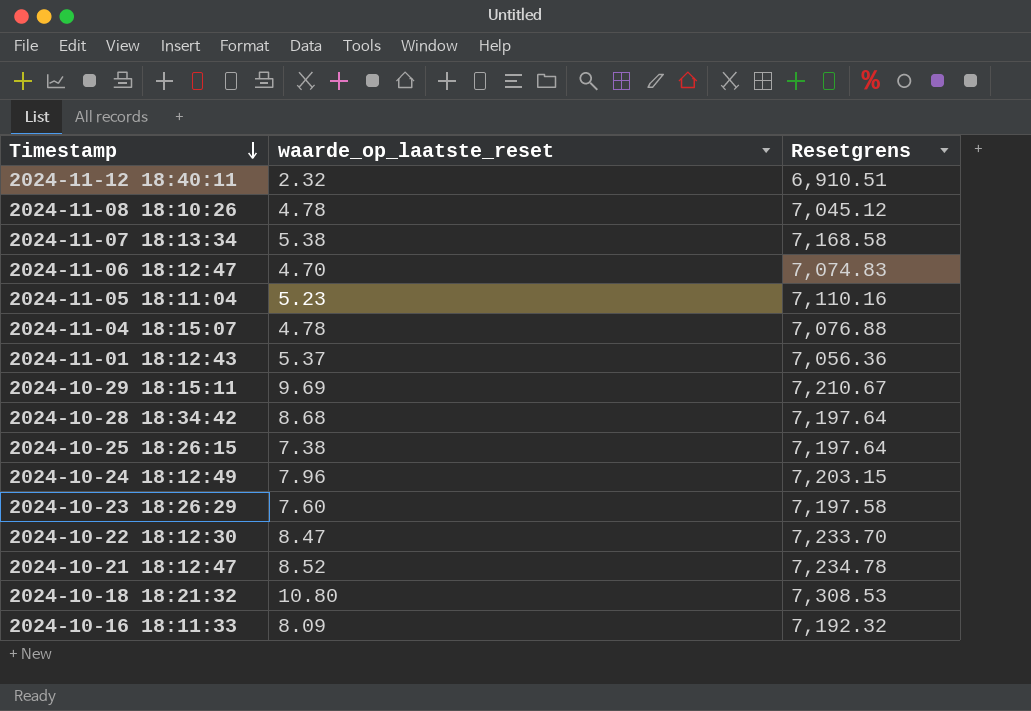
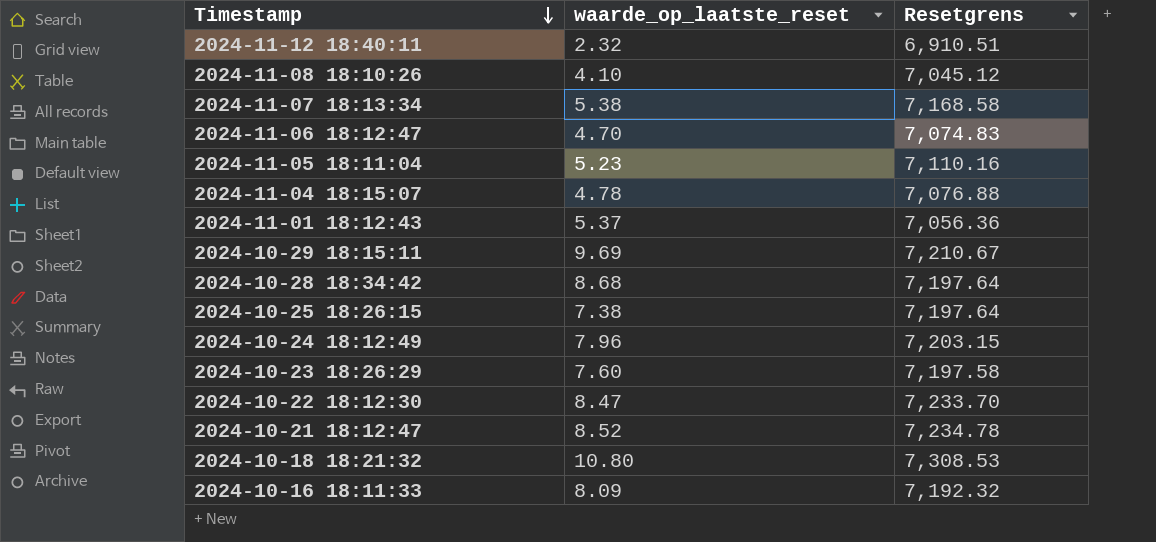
2024-11-08 18:10:26 | waarde_op_laatste_reset: 4.78 -> 4.10

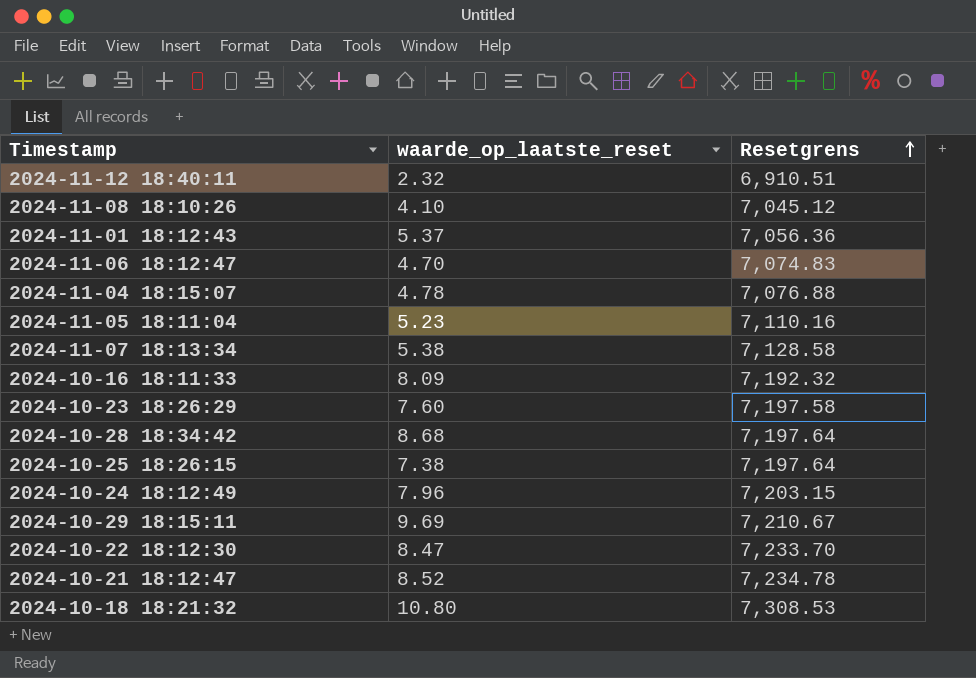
row order: Timestamp descending -> Resetgrens ascending
2024-11-07 18:13:34 | Resetgrens: 7,168.58 -> 7,128.58

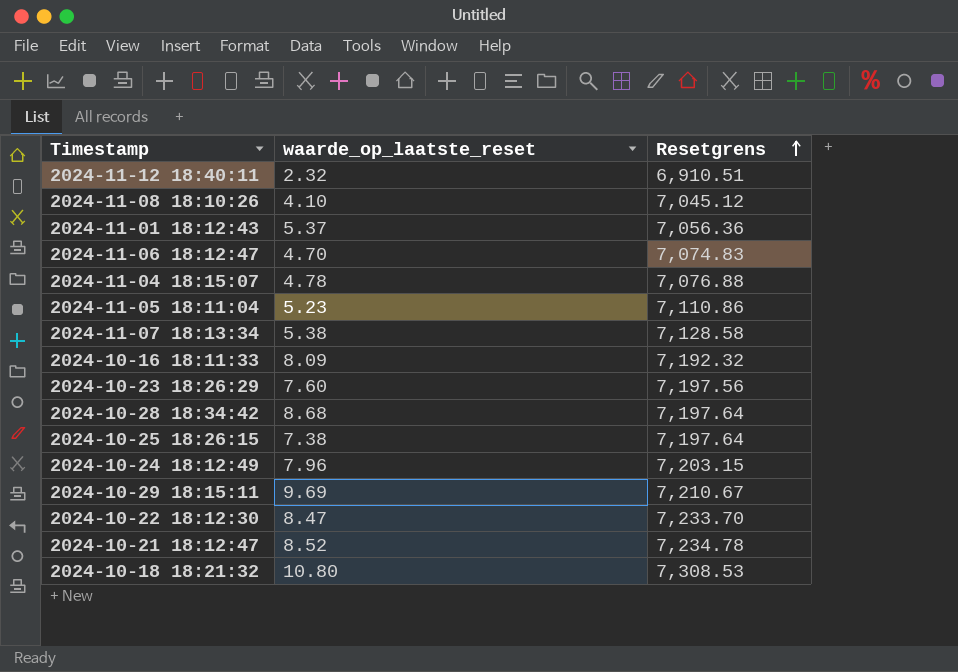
2024-11-05 18:11:04 | Resetgrens: 7,110.16 -> 7,110.86
2024-10-23 18:26:29 | Resetgrens: 7,197.58 -> 7,197.56

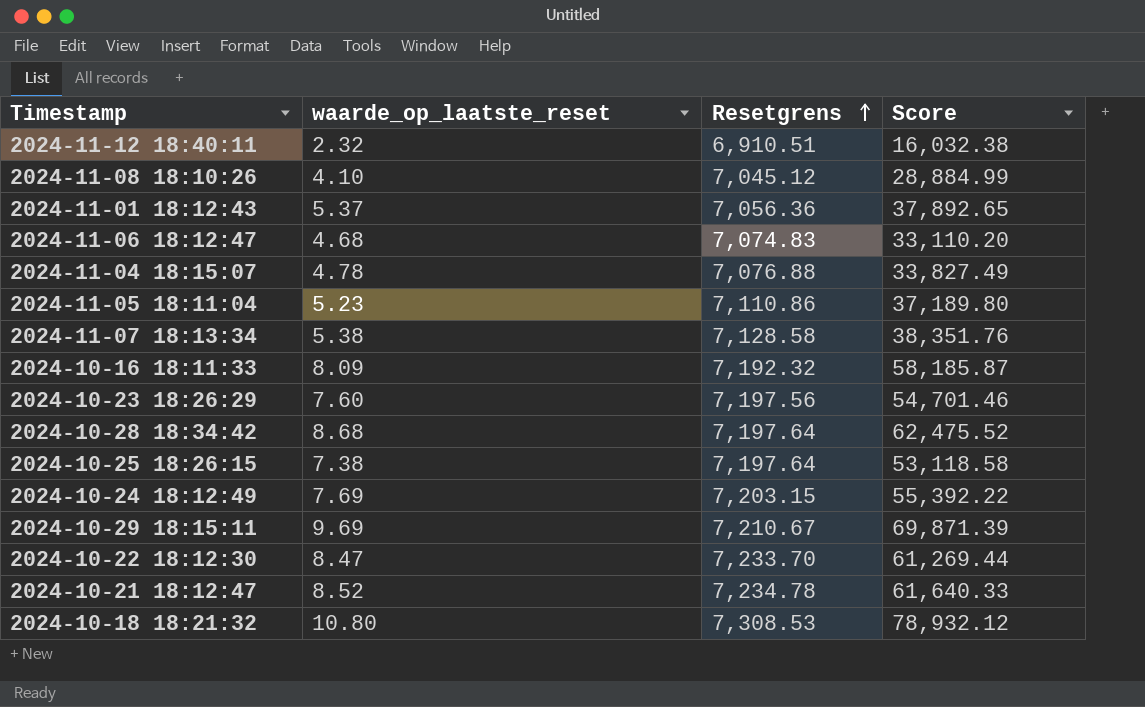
column Score | formula: none -> [waarde_op_laatste_reset] * [Resetgrens]
2024-11-06 18:12:47 | waarde_op_laatste_reset: 4.70 -> 4.68
2024-10-24 18:12:49 | waarde_op_laatste_reset: 7.96 -> 7.69

